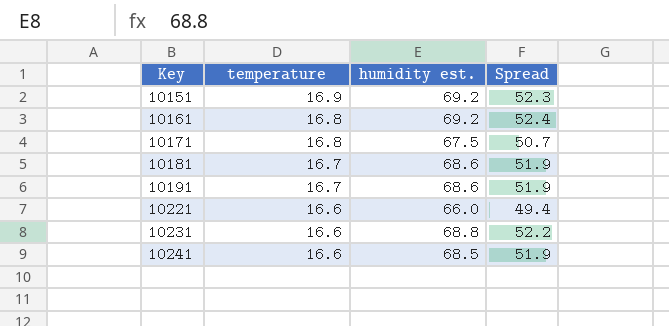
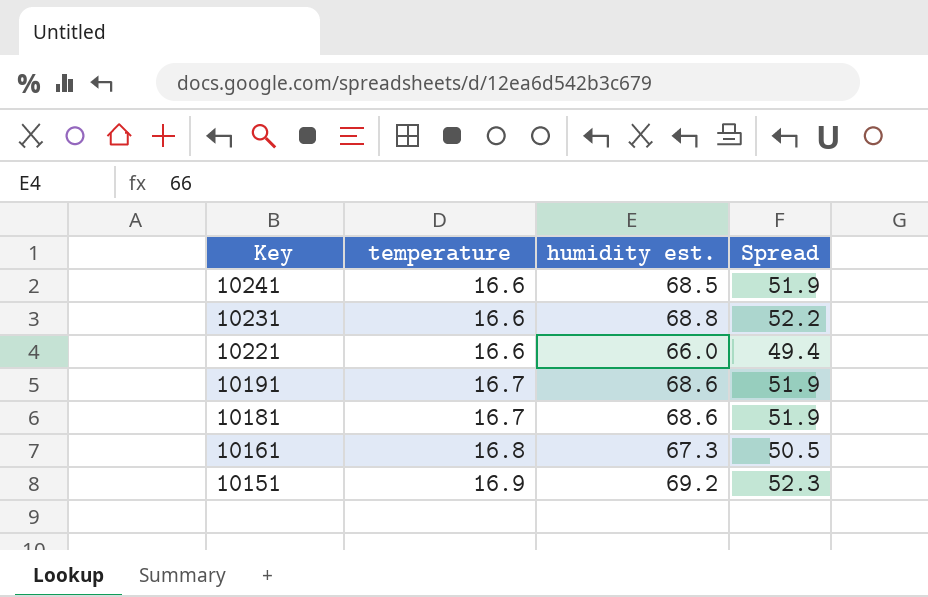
row order: Key ascending -> Key descending
row 10171: 16.8 | 67.5 | 50.7 -> none
10161 | humidity est.: 69.2 -> 67.3
10161 | Spread: 52.4 -> 50.5

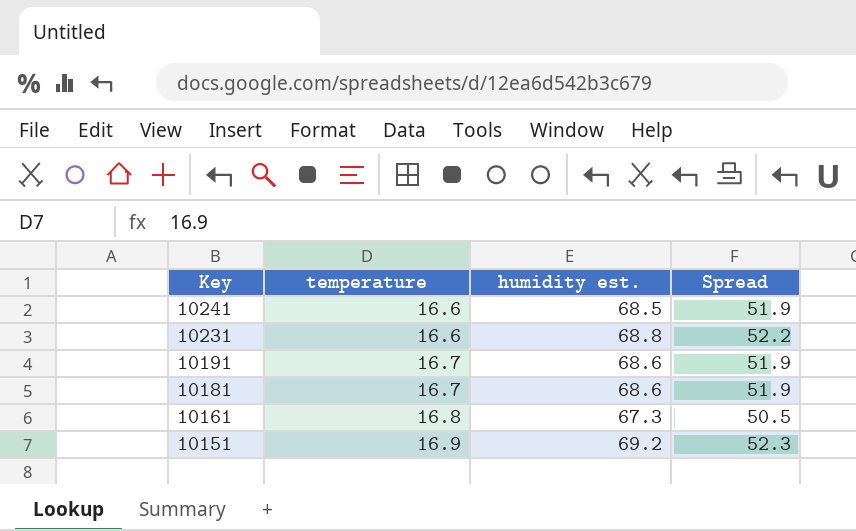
row 10221: 16.6 | 66.0 | 49.4 -> none

